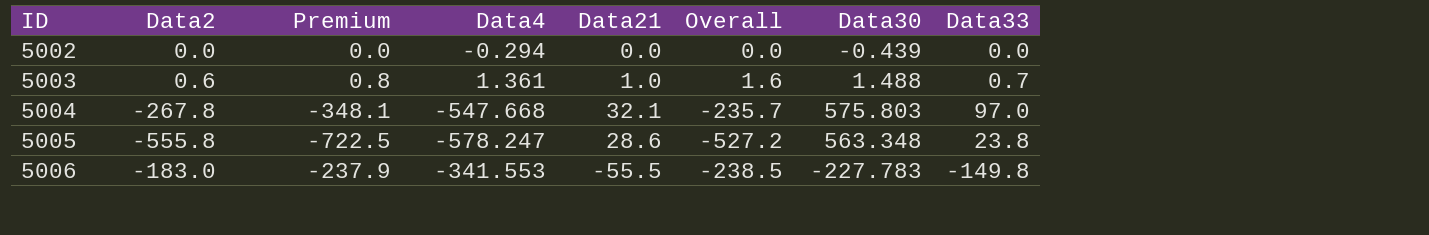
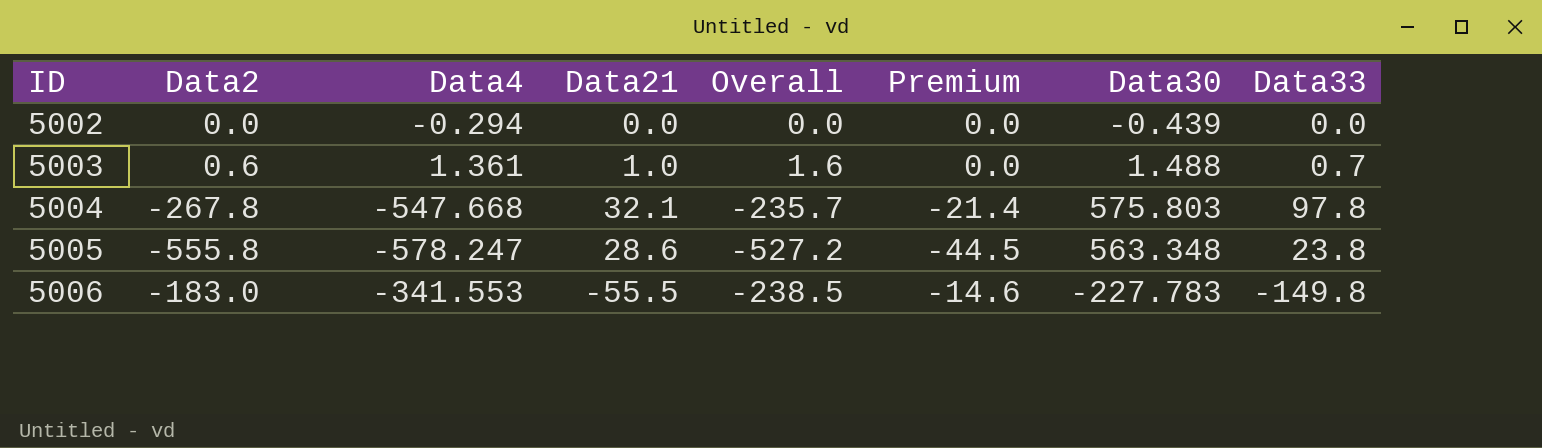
column Premium | formula: [Data2] * 1.3 -> [Data2] * 0.08
column Premium | position: 3 -> 6
5004 | Data33: 97.0 -> 97.8

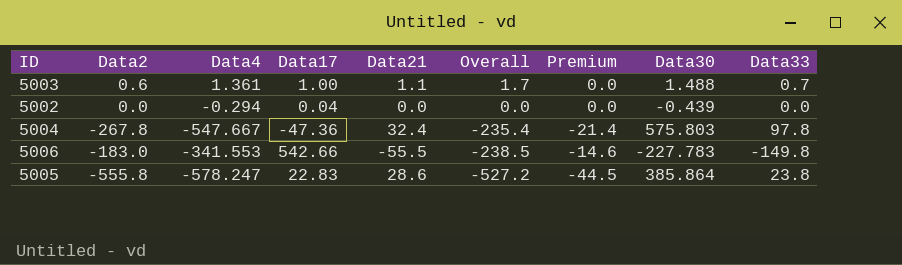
row order: ID ascending -> Overall descending
column Data17 | position: none -> 4
5003 | Data21: 1.0 -> 1.1
5003 | Overall: 1.6 -> 1.7
5004 | Data4: -547.668 -> -547.667
5004 | Data21: 32.1 -> 32.4
5004 | Overall: -235.7 -> -235.4
5005 | Data30: 563.348 -> 385.864

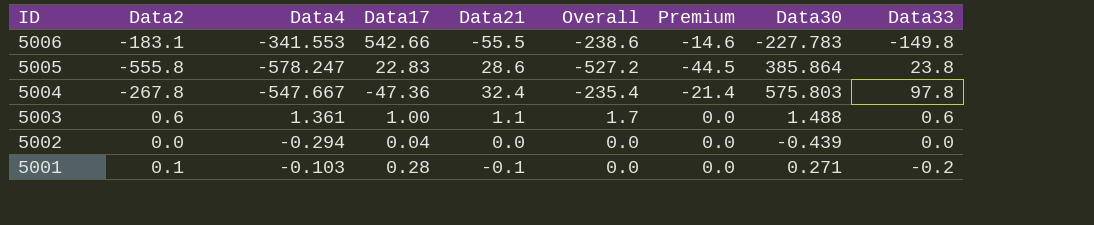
row order: Overall descending -> ID descending
5006 | Data2: -183.0 -> -183.1
5006 | Overall: -238.5 -> -238.6
5003 | Data33: 0.7 -> 0.6
row 5001: none -> 0.1 | -0.103 | 0.28 | -0.1 | 0.0 | 0.0 | 0.271 | -0.2

